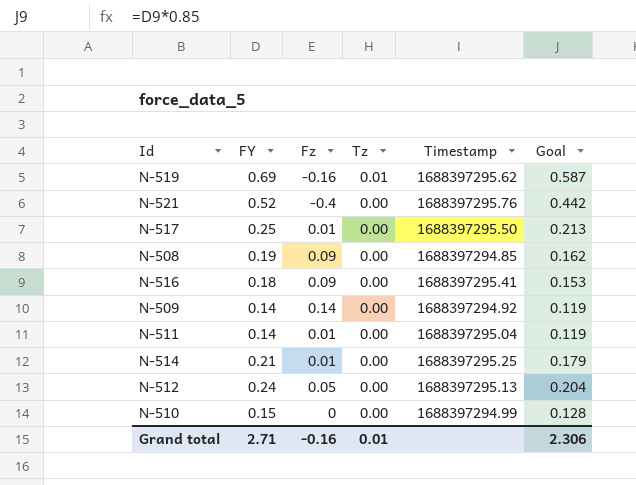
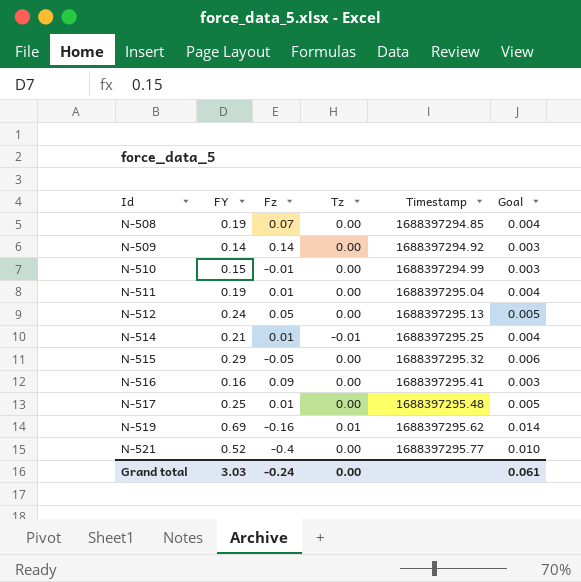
row order: Tz descending -> Id ascending
column Goal | formula: [FY] * 0.85 -> [FY] * 0.02
N-508 | Fz: 0.09 -> 0.07
N-510 | Fz: 0 -> -0.01
N-511 | FY: 0.14 -> 0.19
N-514 | Tz: 0.00 -> -0.01
row N-515: none -> 0.29 | -0.05 | 0.00 | 1688397295.32 | 0.006
N-516 | FY: 0.18 -> 0.16
N-517 | Timestamp: 1688397295.50 -> 1688397295.48
N-521 | Timestamp: 1688397295.76 -> 1688397295.77
Grand total | FY: 2.71 -> 3.03
Grand total | Fz: -0.16 -> -0.24
Grand total | Tz: 0.01 -> 0.00
Grand total | Goal: 2.306 -> 0.061

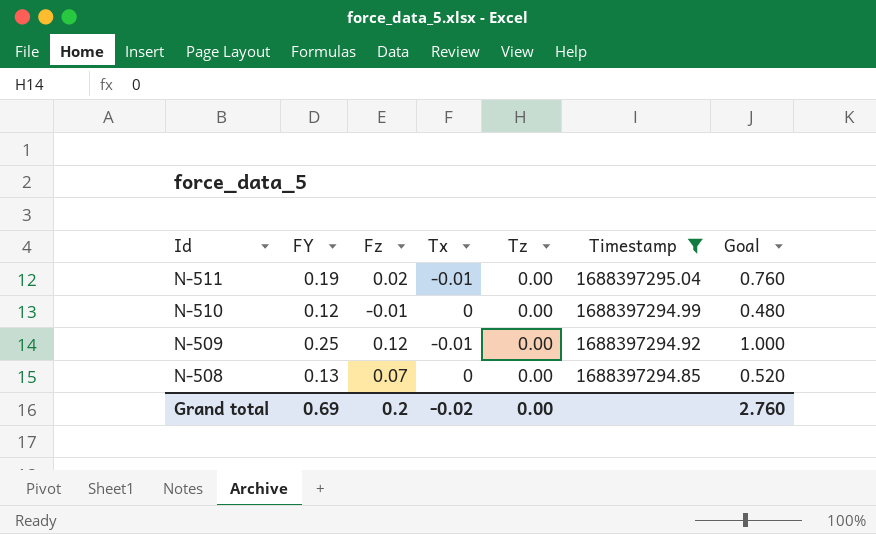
filter: none -> Timestamp <= 1688397295.04
row order: Id ascending -> Id descending
column Tx | position: none -> 4
column Goal | formula: [FY] * 0.02 -> [FY] * 4
N-511 | Fz: 0.01 -> 0.02
N-510 | FY: 0.15 -> 0.12
N-509 | FY: 0.14 -> 0.25
N-509 | Fz: 0.14 -> 0.12
N-508 | FY: 0.19 -> 0.13
Grand total | FY: 3.03 -> 0.69
Grand total | Fz: -0.24 -> 0.2
Grand total | Goal: 0.061 -> 2.760

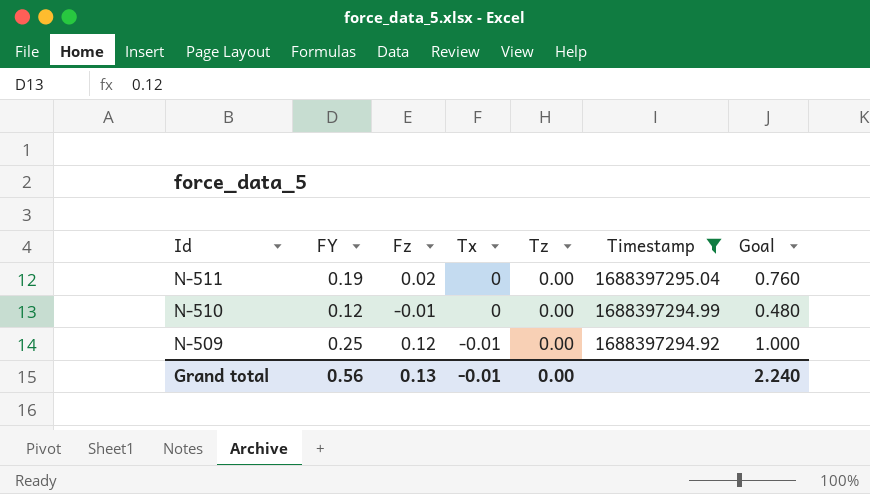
row N-508: 0.13 | 0.07 | 0 | 0.00 | 1688397294.85 | 0.520 -> none
N-511 | Tx: -0.01 -> 0
Grand total | FY: 0.69 -> 0.56
Grand total | Fz: 0.2 -> 0.13
Grand total | Tx: -0.02 -> -0.01
Grand total | Goal: 2.760 -> 2.240

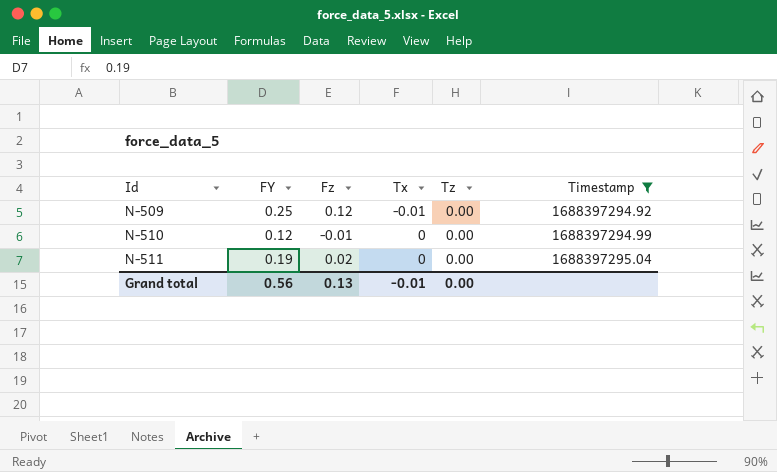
row order: Id descending -> Id ascending
column Goal | formula: [FY] * 4 -> none

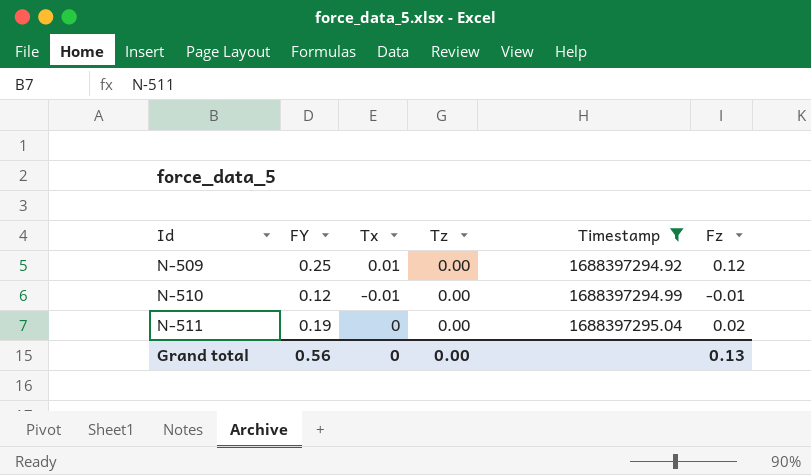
column Fz | position: 3 -> 6
N-509 | Tx: -0.01 -> 0.01
N-510 | Tx: 0 -> -0.01
Grand total | Tx: -0.01 -> 0

